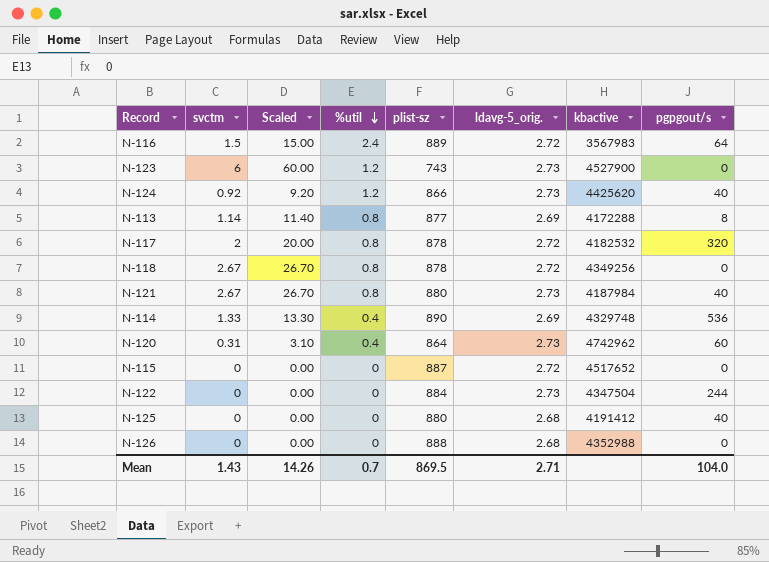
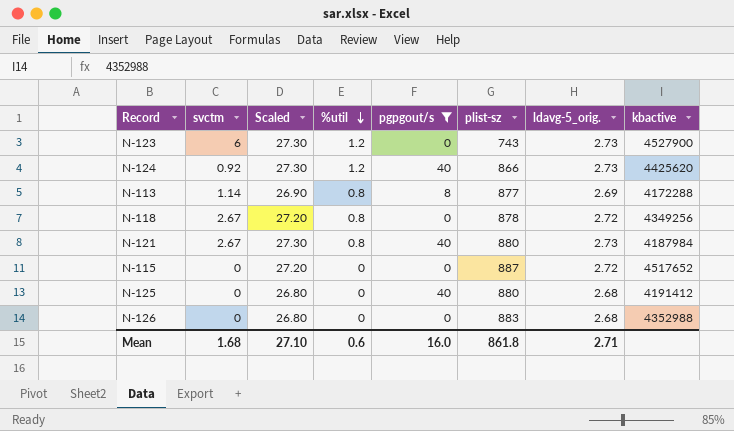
filter: none -> pgpgout/s <= 40
column Scaled | formula: [svctm] * 10 -> [ldavg-5_orig.] * 10
column pgpgout/s | position: 8 -> 5
N-126 | plist-sz: 888 -> 883
Mean | svctm: 1.43 -> 1.68
Mean | Scaled: 14.26 -> 27.10
Mean | %util: 0.7 -> 0.6
Mean | pgpgout/s: 104.0 -> 16.0
Mean | plist-sz: 869.5 -> 861.8

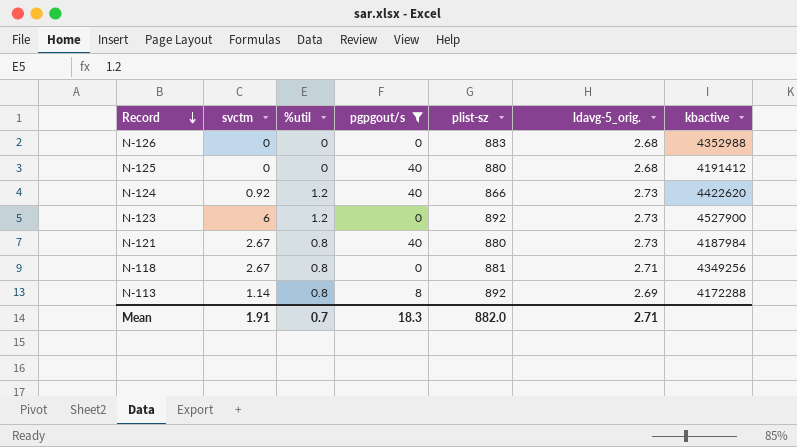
row order: %util descending -> Record descending
column Scaled | formula: [ldavg-5_orig.] * 10 -> none
row N-115: 0 | 27.20 | 0 | 0 | 887 | 2.72 | 4517652 -> none
N-124 | kbactive: 4425620 -> 4422620
N-123 | plist-sz: 743 -> 892
N-118 | plist-sz: 878 -> 881
N-118 | ldavg-5_orig.: 2.72 -> 2.71
N-113 | plist-sz: 877 -> 892
Mean | svctm: 1.68 -> 1.91
Mean | %util: 0.6 -> 0.7
Mean | pgpgout/s: 16.0 -> 18.3
Mean | plist-sz: 861.8 -> 882.0

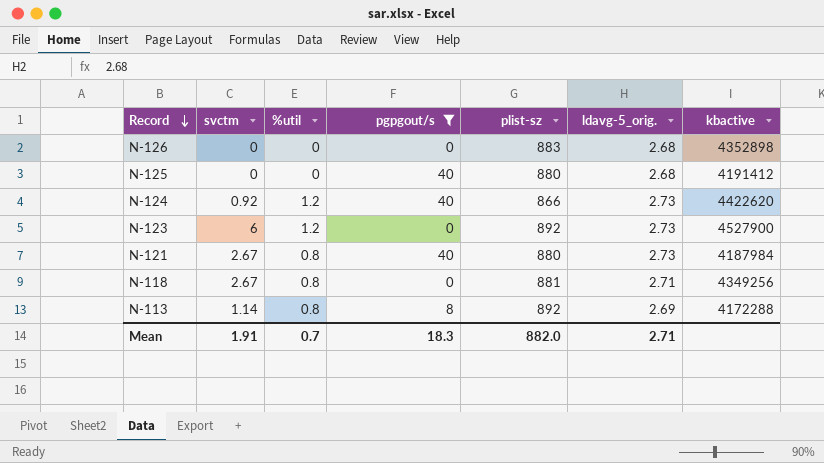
N-126 | kbactive: 4352988 -> 4352898

